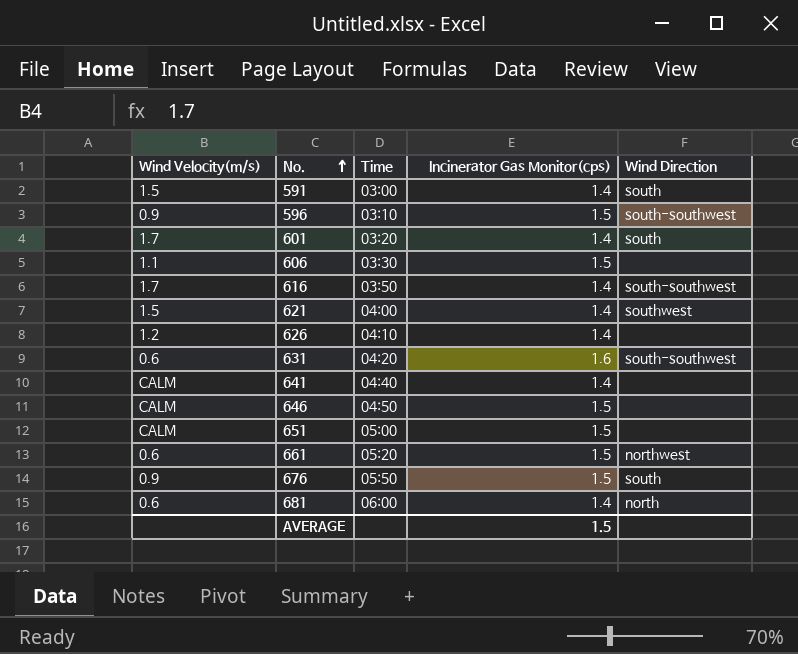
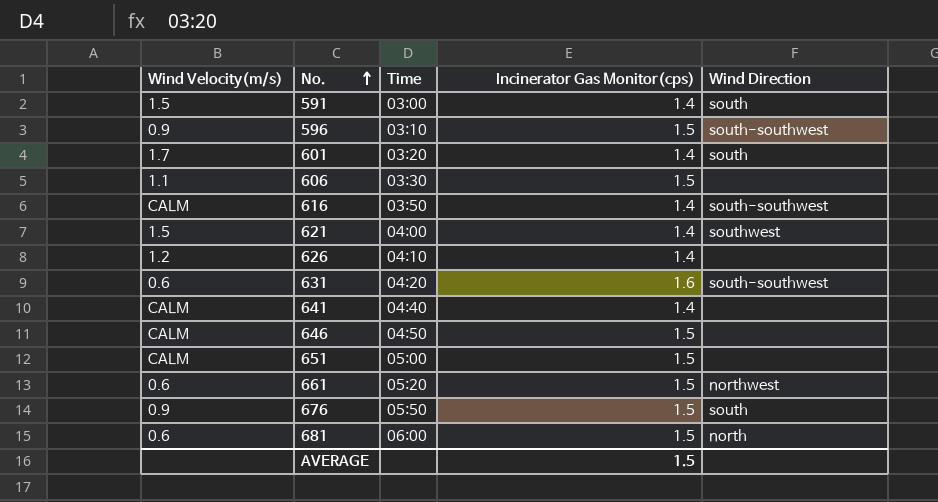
616 | Wind Velocity(m/s): 1.7 -> CALM
681 | Incinerator Gas Monitor(cps): 1.4 -> 1.5

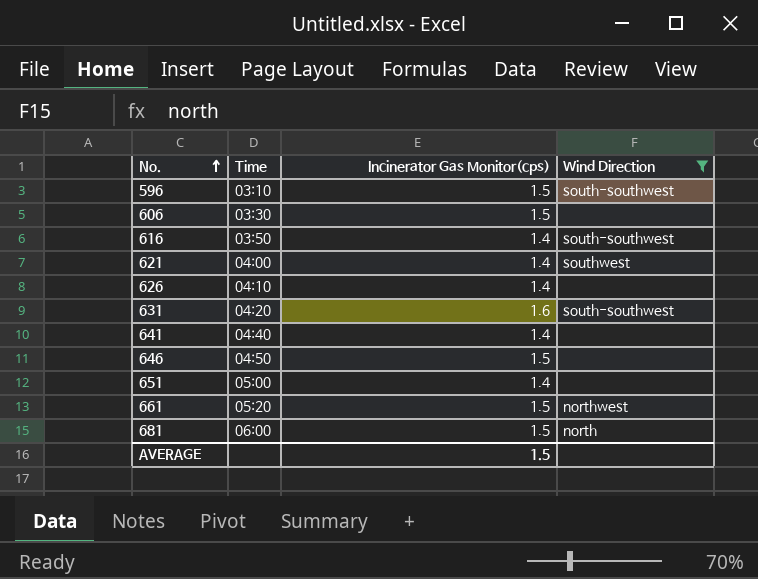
filter: none -> Wind Direction != south
column Wind Velocity(m/s) | position: 1 -> none
651 | Incinerator Gas Monitor(cps): 1.5 -> 1.4

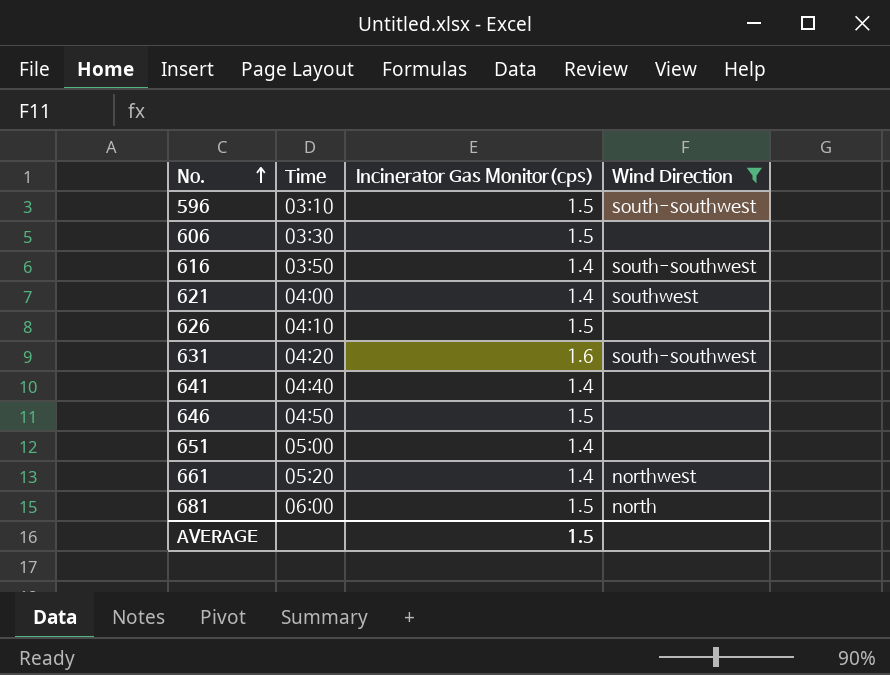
626 | Incinerator Gas Monitor(cps): 1.4 -> 1.5
661 | Incinerator Gas Monitor(cps): 1.5 -> 1.4

